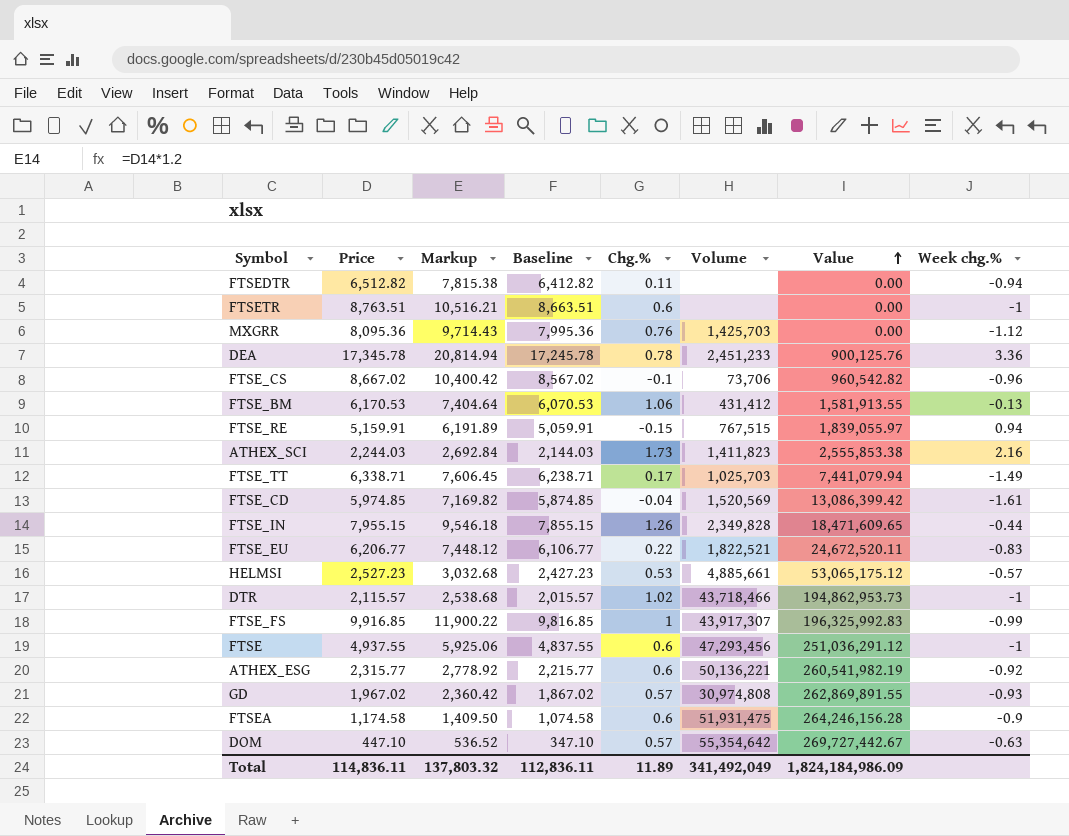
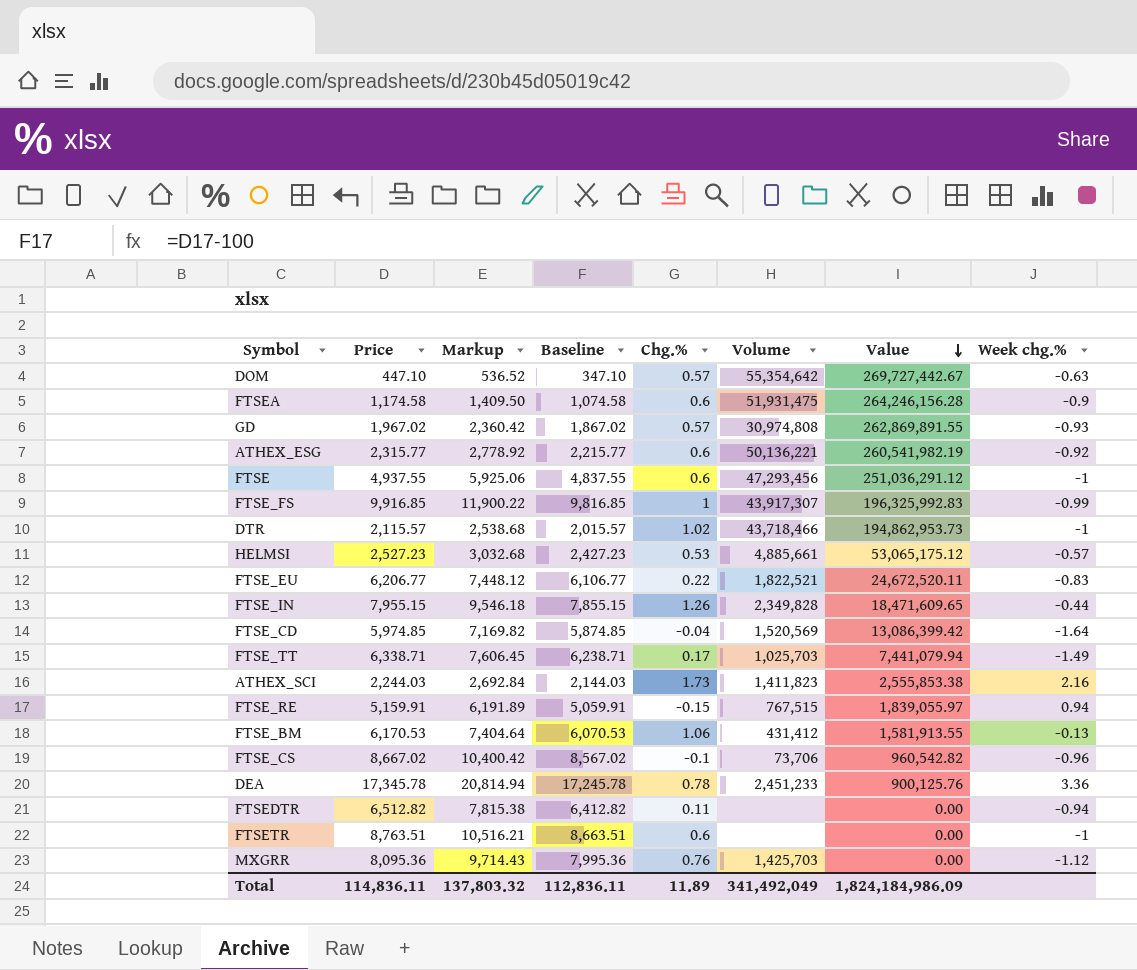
row order: Value ascending -> Value descending
FTSE_CD | Week chg.%: -1.61 -> -1.64

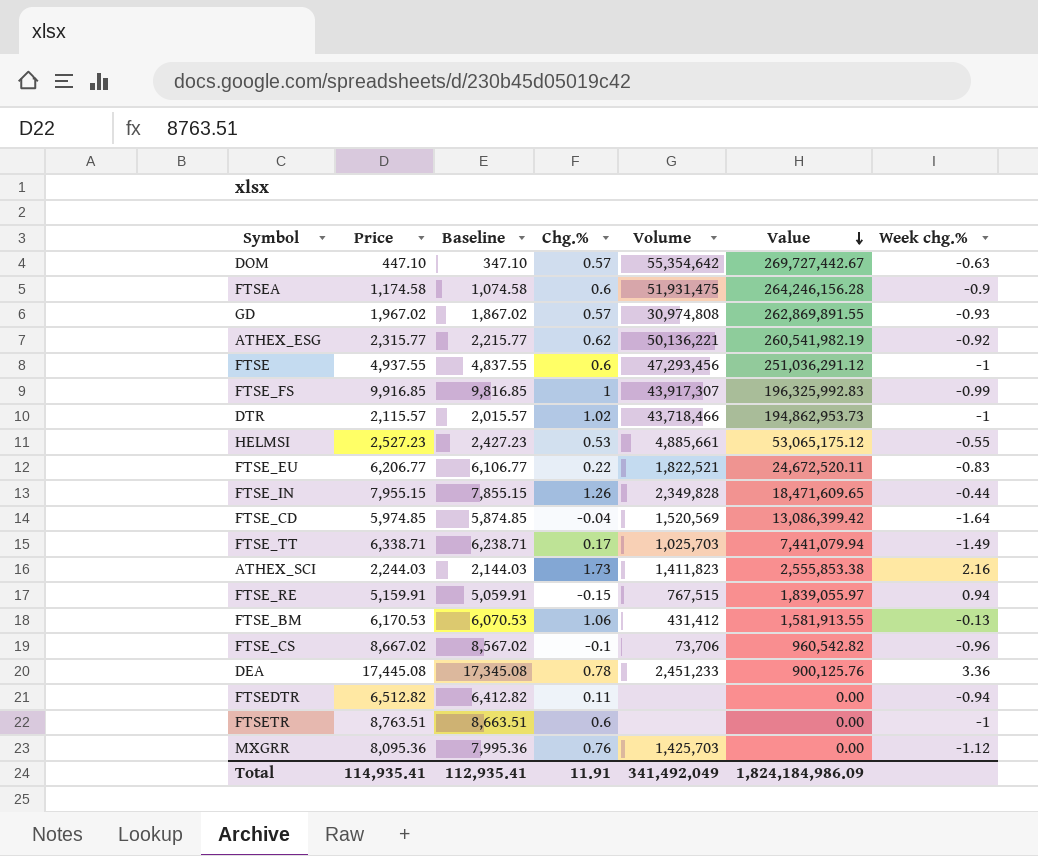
column Markup | formula: [Price] * 1.2 -> none
ATHEX_ESG | Chg.%: 0.6 -> 0.62
HELMSI | Week chg.%: -0.57 -> -0.55
DEA | Price: 17,345.78 -> 17,445.08
DEA | Baseline: 17,245.78 -> 17,345.08
Total | Price: 114,836.11 -> 114,935.41
Total | Baseline: 112,836.11 -> 112,935.41
Total | Chg.%: 11.89 -> 11.91

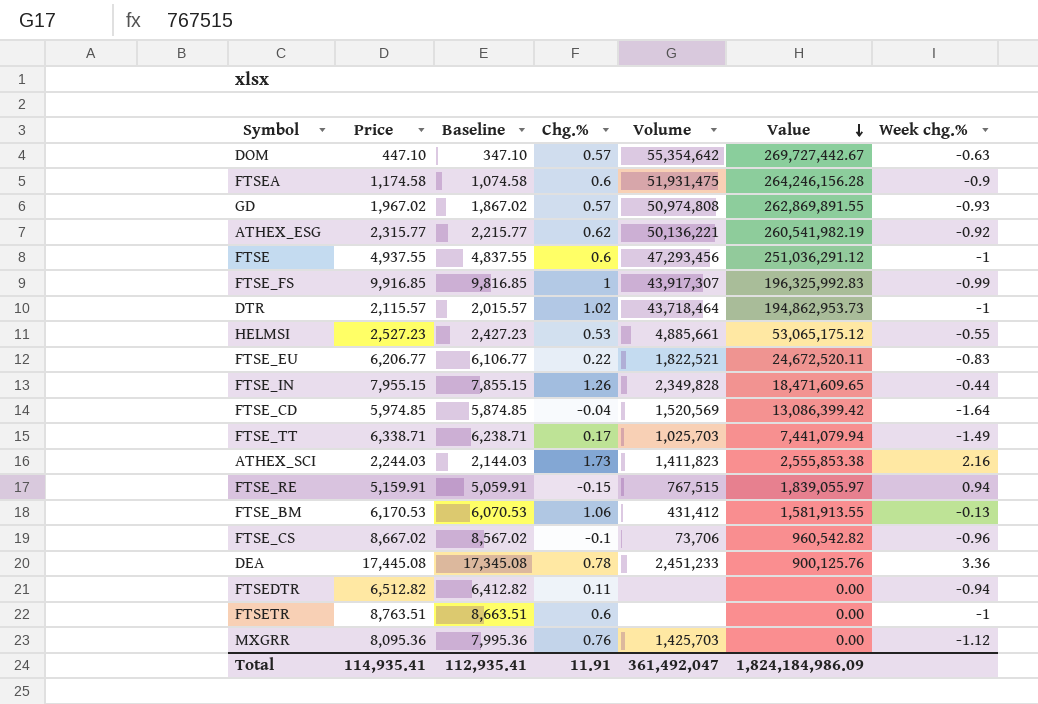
GD | Volume: 30,974,808 -> 50,974,808
DTR | Volume: 43,718,466 -> 43,718,464
Total | Volume: 341,492,049 -> 361,492,047

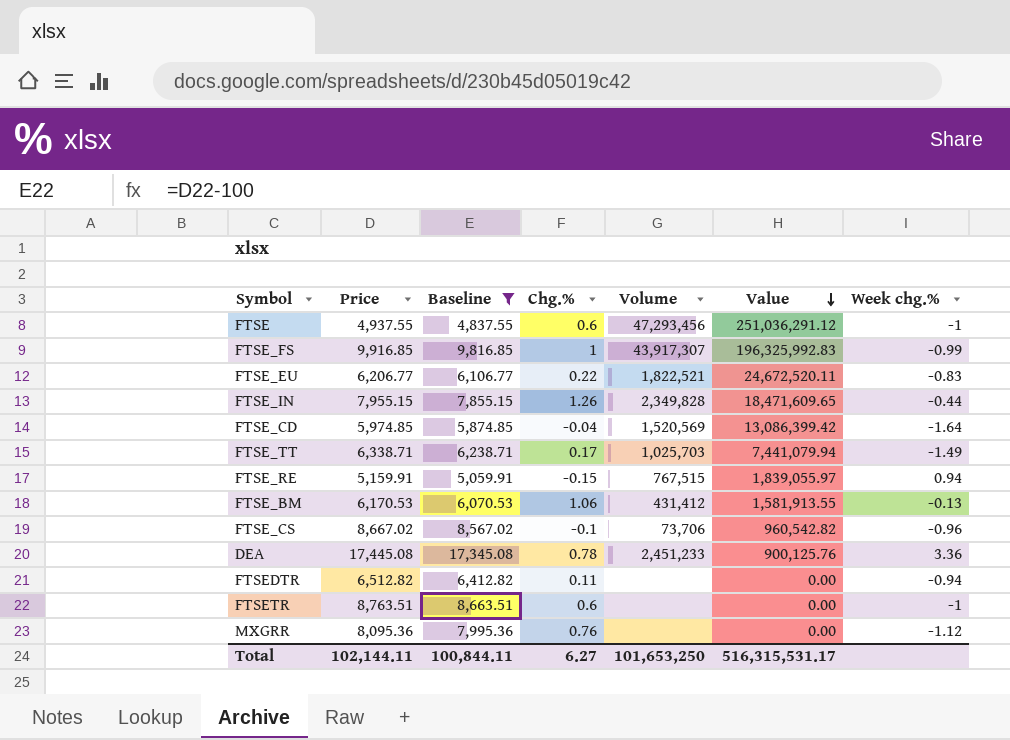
filter: none -> Baseline >= 4,837.55
MXGRR | Volume: 1,425,703 -> none
Total | Price: 114,935.41 -> 102,144.11
Total | Baseline: 112,935.41 -> 100,844.11
Total | Chg.%: 11.91 -> 6.27
Total | Volume: 361,492,047 -> 101,653,250
Total | Value: 1,824,184,986.09 -> 516,315,531.17

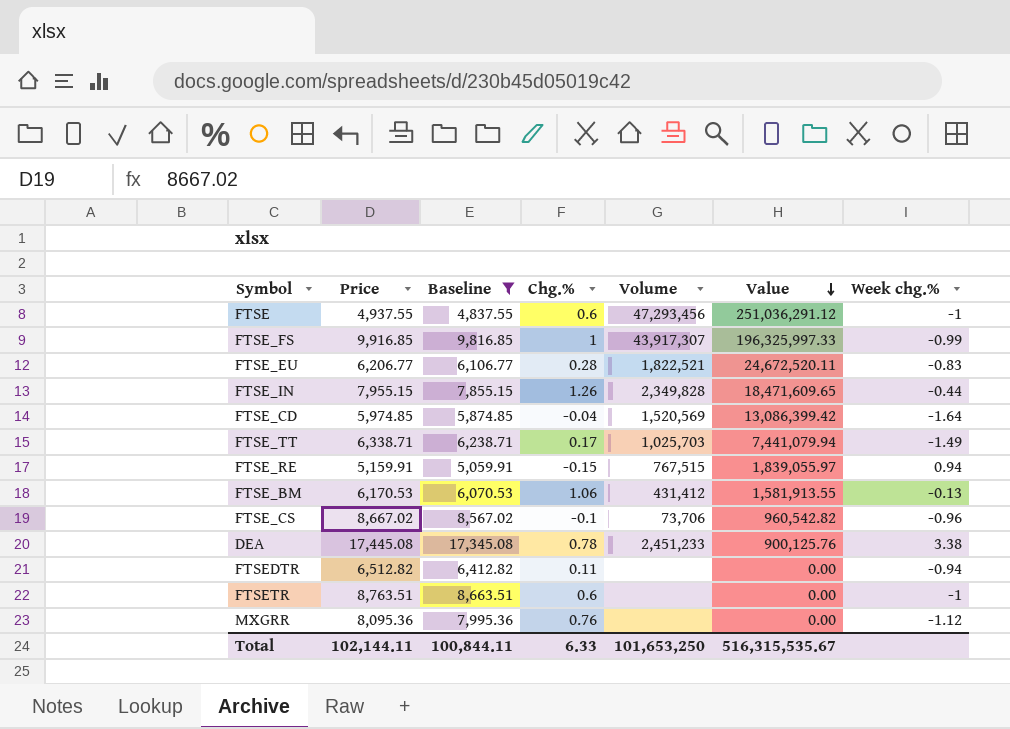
FTSE_FS | Value: 196,325,992.83 -> 196,325,997.33
FTSE_EU | Chg.%: 0.22 -> 0.28
DEA | Week chg.%: 3.36 -> 3.38
Total | Chg.%: 6.27 -> 6.33
Total | Value: 516,315,531.17 -> 516,315,535.67

